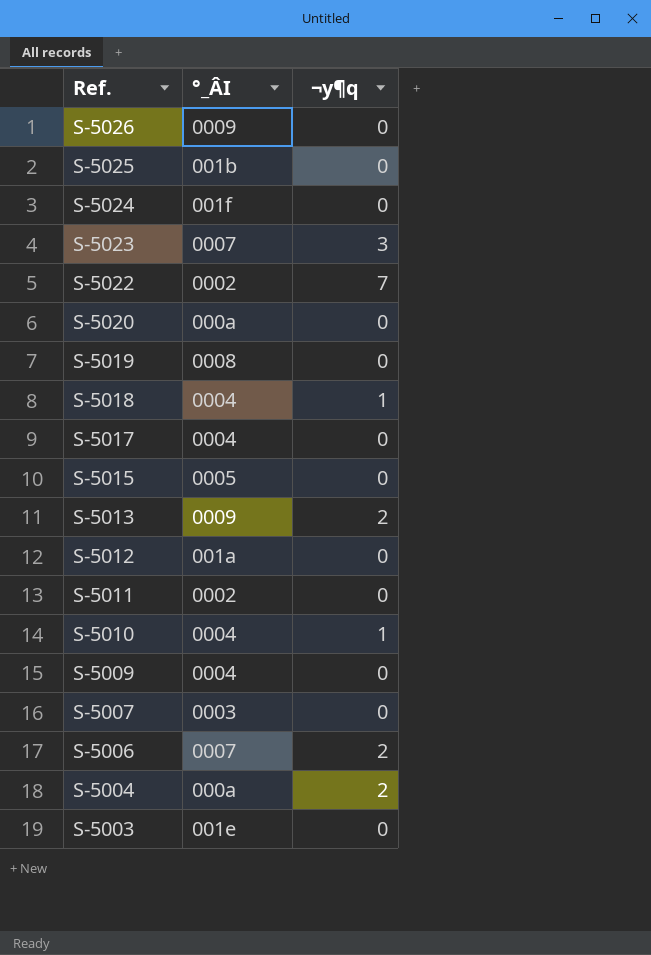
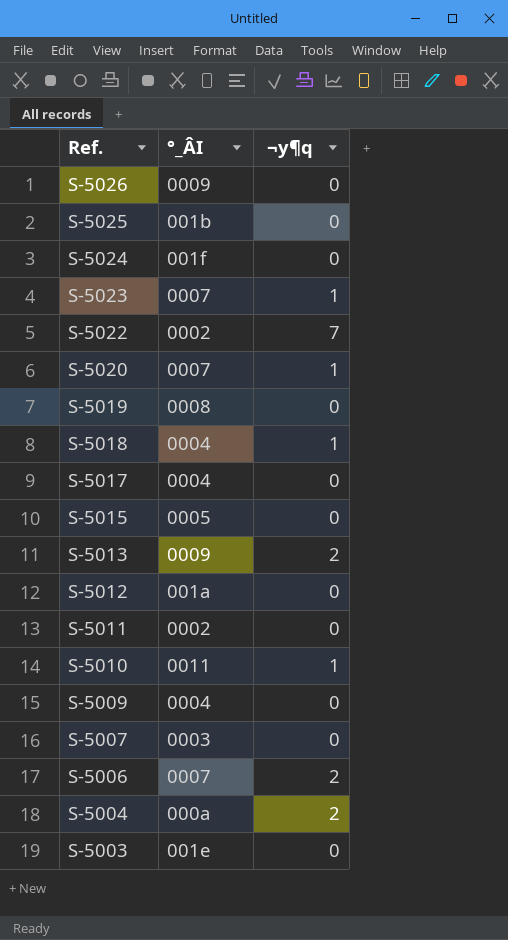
S-5023 | ¬y¶q: 3 -> 1
S-5020 | °_ÂI: 000a -> 0007
S-5020 | ¬y¶q: 0 -> 1
S-5010 | °_ÂI: 0004 -> 0011

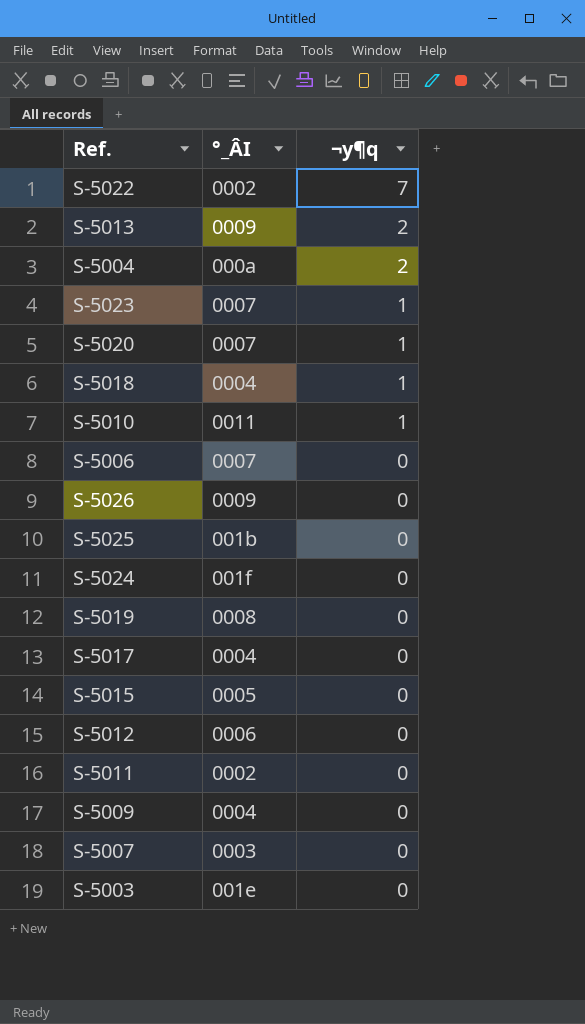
row order: Ref. descending -> ¬y¶q descending
S-5006 | ¬y¶q: 2 -> 0
S-5012 | °_ÂI: 001a -> 0006

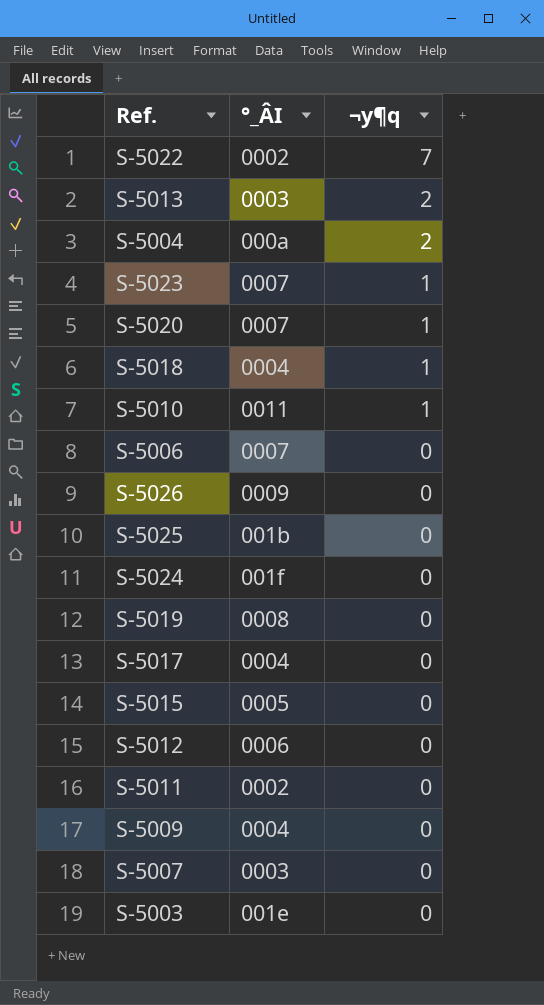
S-5013 | °_ÂI: 0009 -> 0003

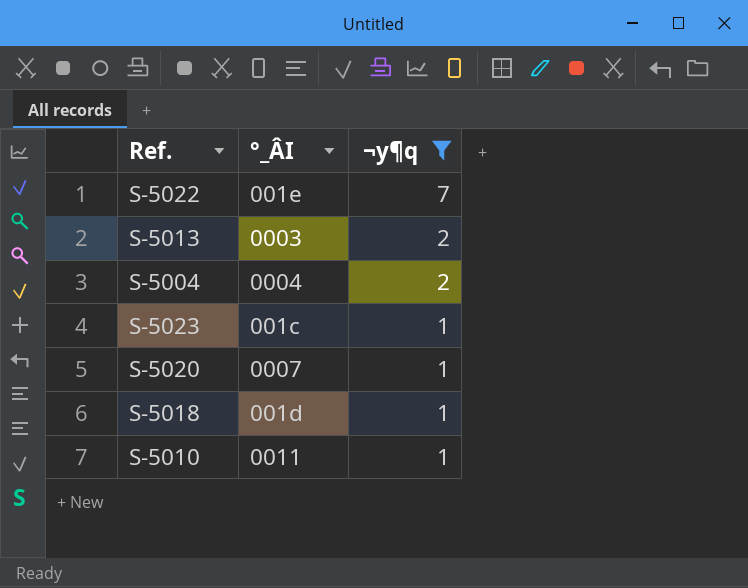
filter: none -> ¬y¶q != 0
S-5022 | °_ÂI: 0002 -> 001e
S-5004 | °_ÂI: 000a -> 0004
S-5023 | °_ÂI: 0007 -> 001c
S-5018 | °_ÂI: 0004 -> 001d

